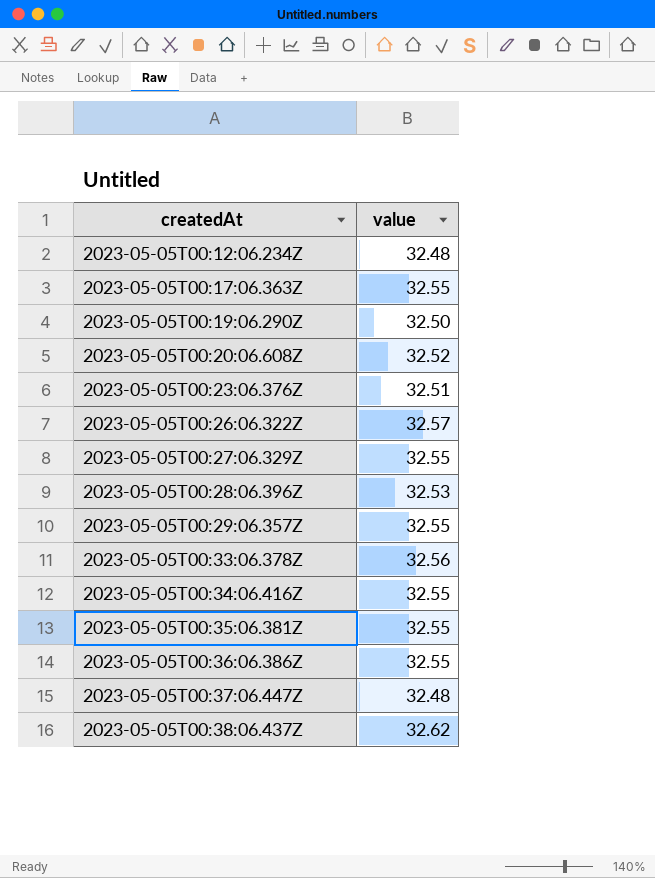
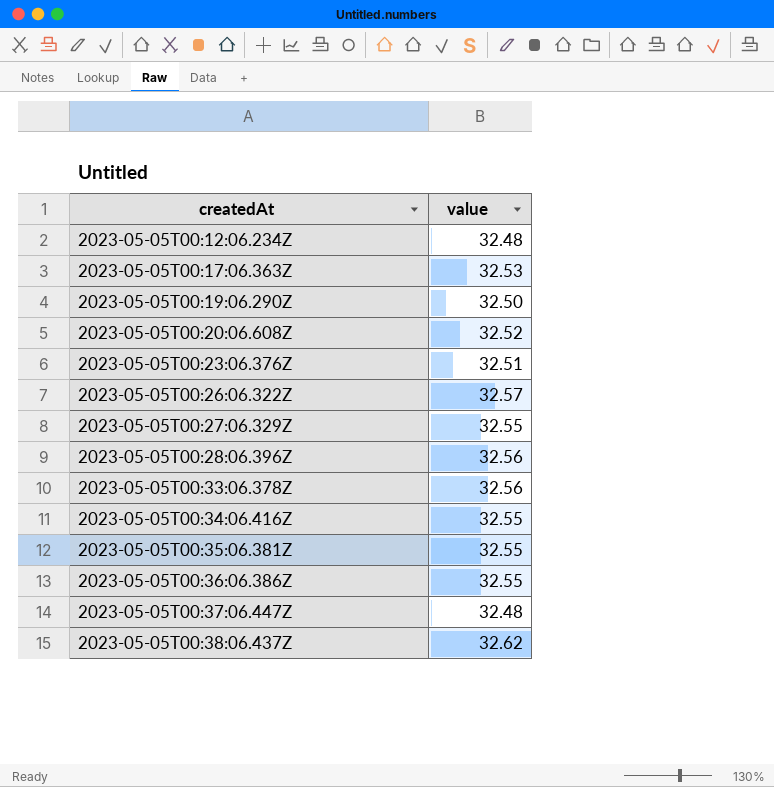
row 2023-05-05T00:29:06.357Z: 32.55 -> none
2023-05-05T00:17:06.363Z | value: 32.55 -> 32.53
2023-05-05T00:28:06.396Z | value: 32.53 -> 32.56

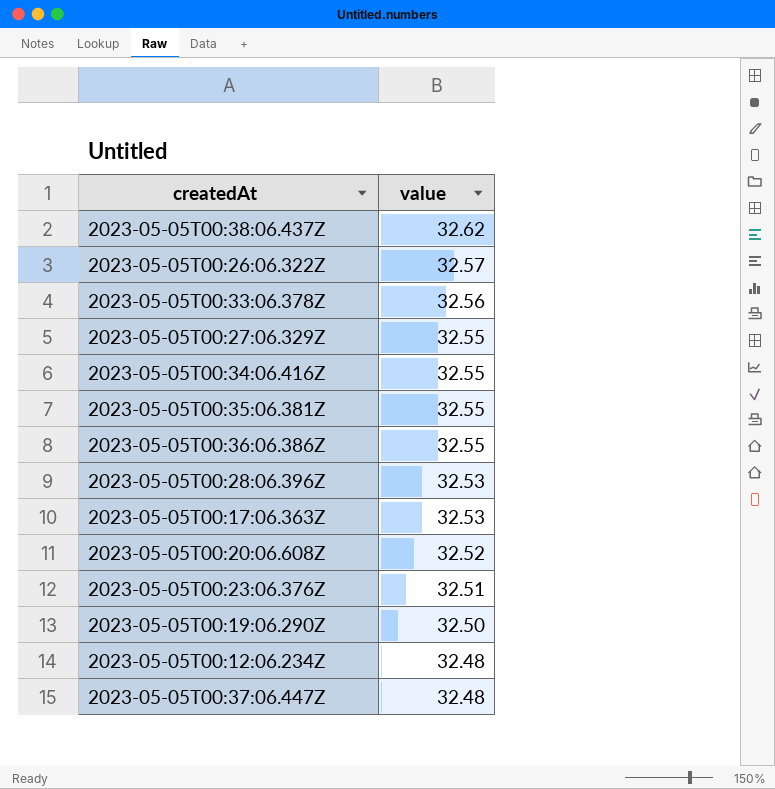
row order: createdAt ascending -> value descending
2023-05-05T00:28:06.396Z | value: 32.56 -> 32.53

